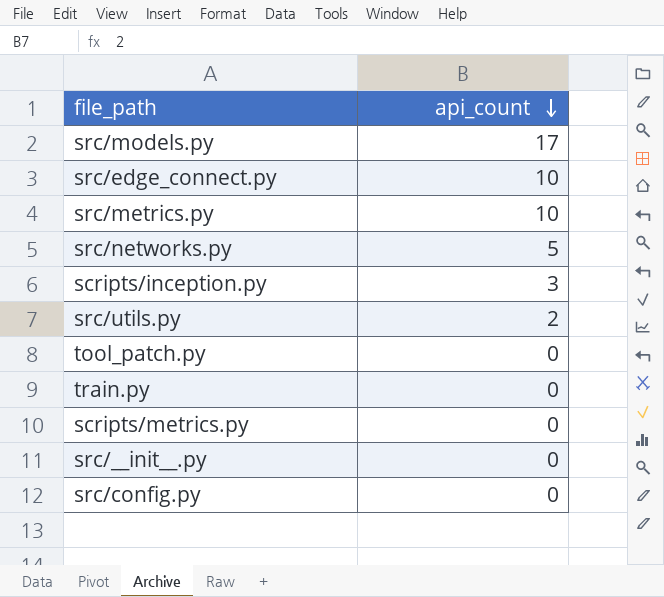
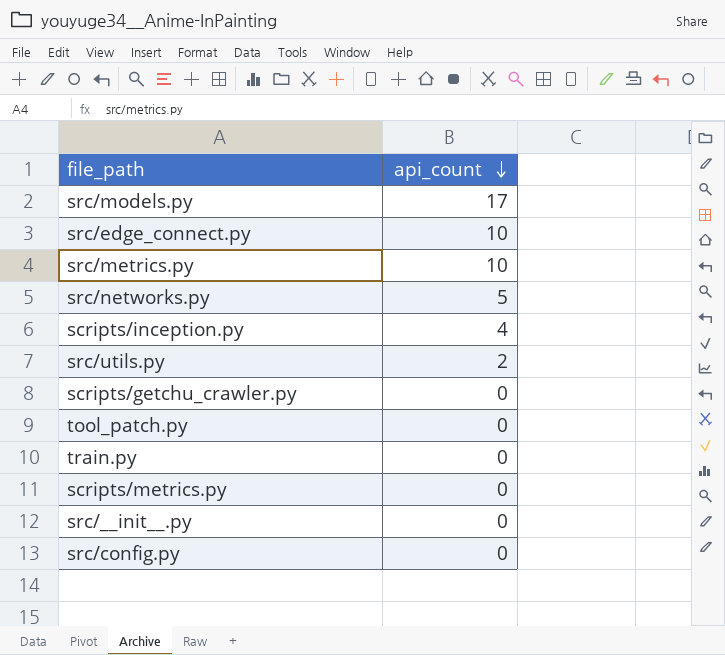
scripts/inception.py | api_count: 3 -> 4
row scripts/getchu_crawler.py: none -> 0

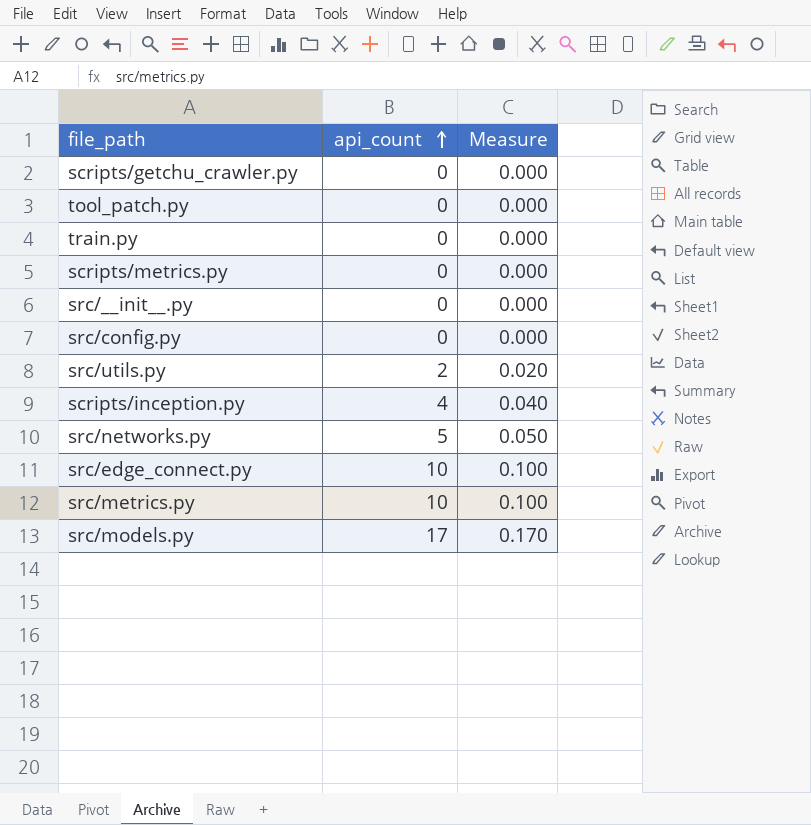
row order: api_count descending -> api_count ascending
column Measure | formula: none -> [api_count] * 0.01

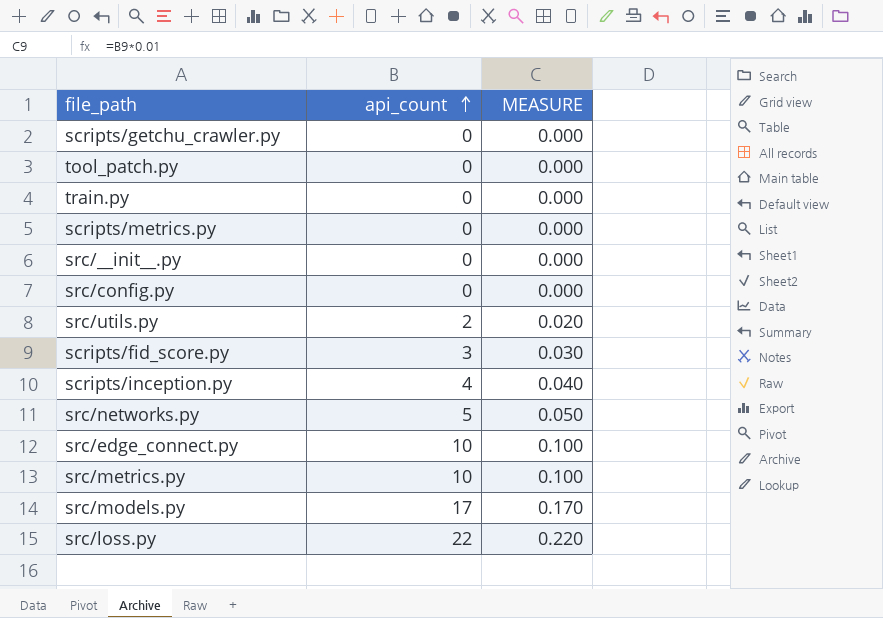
column name: Measure -> MEASURE
row scripts/fid_score.py: none -> 3 | 0.030
row src/loss.py: none -> 22 | 0.220

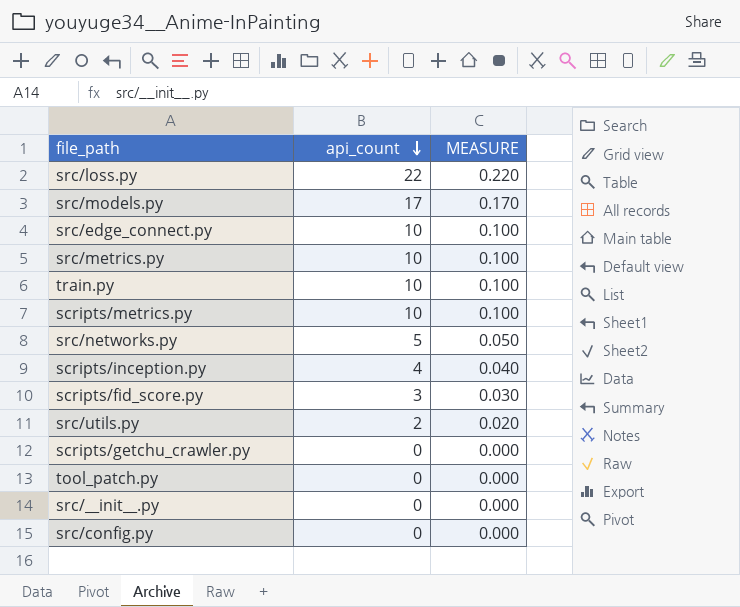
row order: api_count ascending -> api_count descending
train.py | api_count: 0 -> 10
train.py | MEASURE: 0.000 -> 0.100
scripts/metrics.py | api_count: 0 -> 10
scripts/metrics.py | MEASURE: 0.000 -> 0.100

